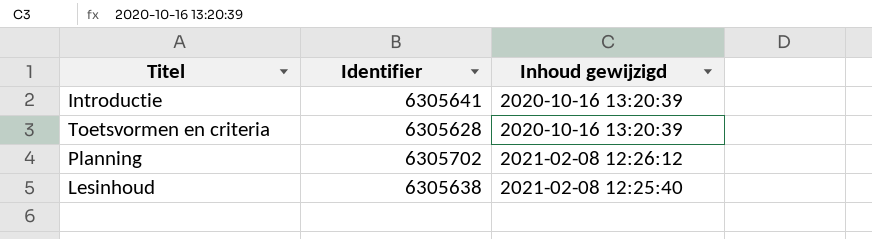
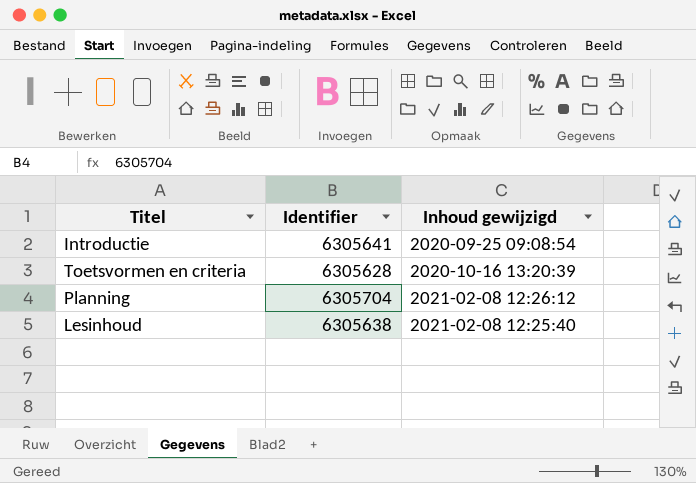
Introductie | Inhoud gewijzigd: 2020-10-16 13:20:39 -> 2020-09-25 09:08:54
Planning | Identifier: 6305702 -> 6305704

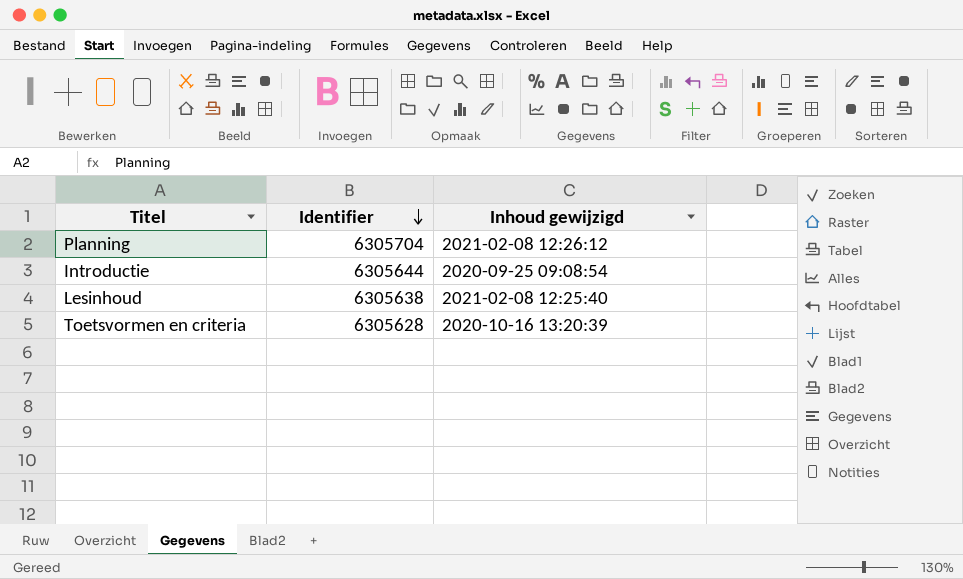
row order: none -> Identifier descending
Introductie | Identifier: 6305641 -> 6305644

